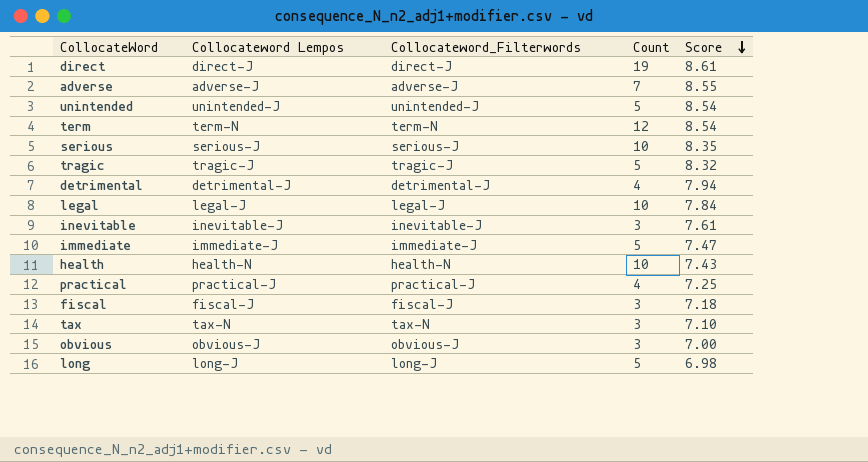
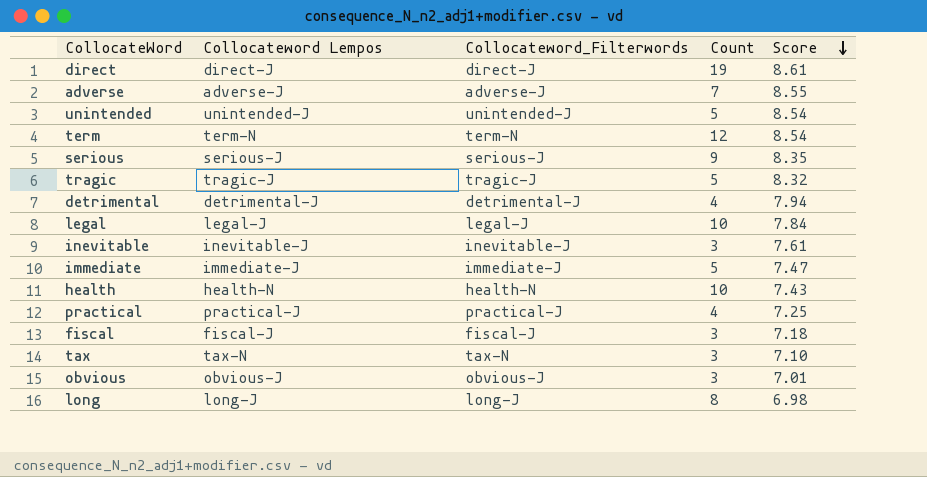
serious | Count: 10 -> 9
obvious | Score: 7.00 -> 7.01
long | Count: 5 -> 8

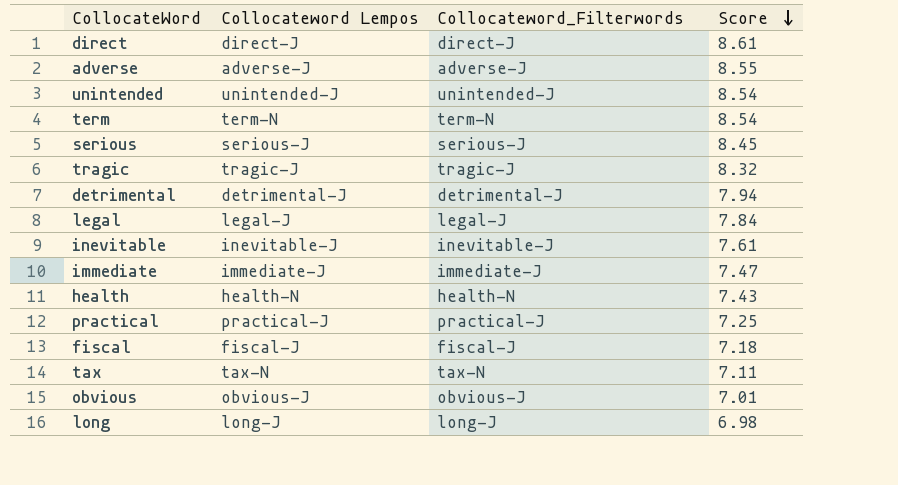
column Count | position: 4 -> none
serious | Score: 8.35 -> 8.45
tax | Score: 7.10 -> 7.11

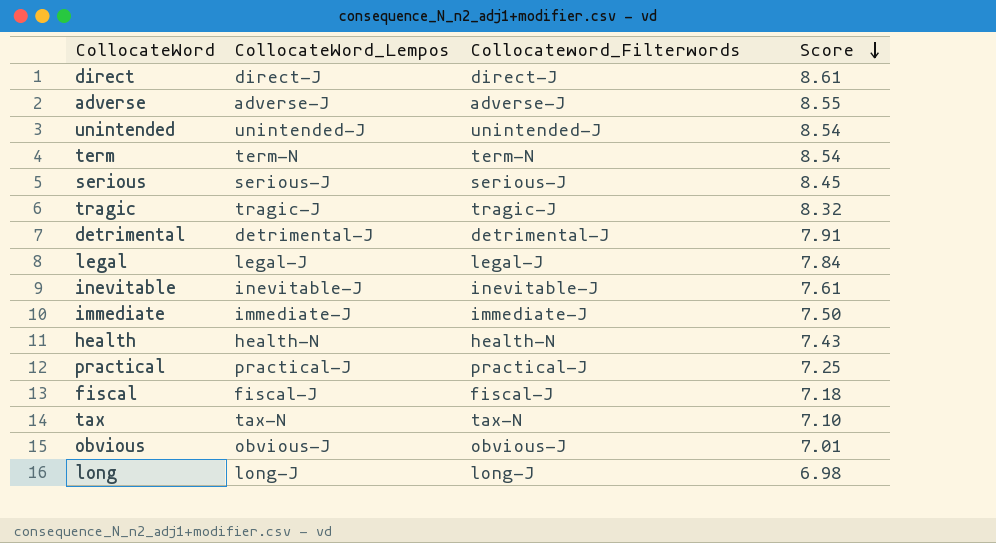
column name: Collocateword Lempos -> CollocateWord_Lempos
detrimental | Score: 7.94 -> 7.91
immediate | Score: 7.47 -> 7.50
tax | Score: 7.11 -> 7.10

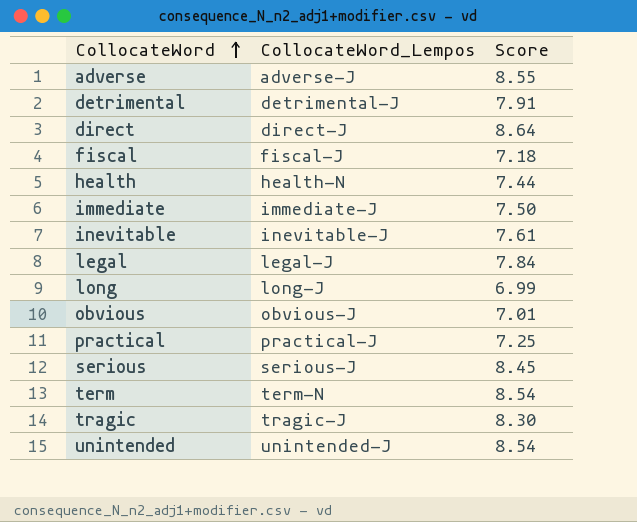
row order: Score descending -> CollocateWord ascending
column Collocateword_Filterwords | position: 3 -> none
row tax: tax-N | tax-N | 7.10 -> none
direct | Score: 8.61 -> 8.64
health | Score: 7.43 -> 7.44
long | Score: 6.98 -> 6.99
tragic | Score: 8.32 -> 8.30

